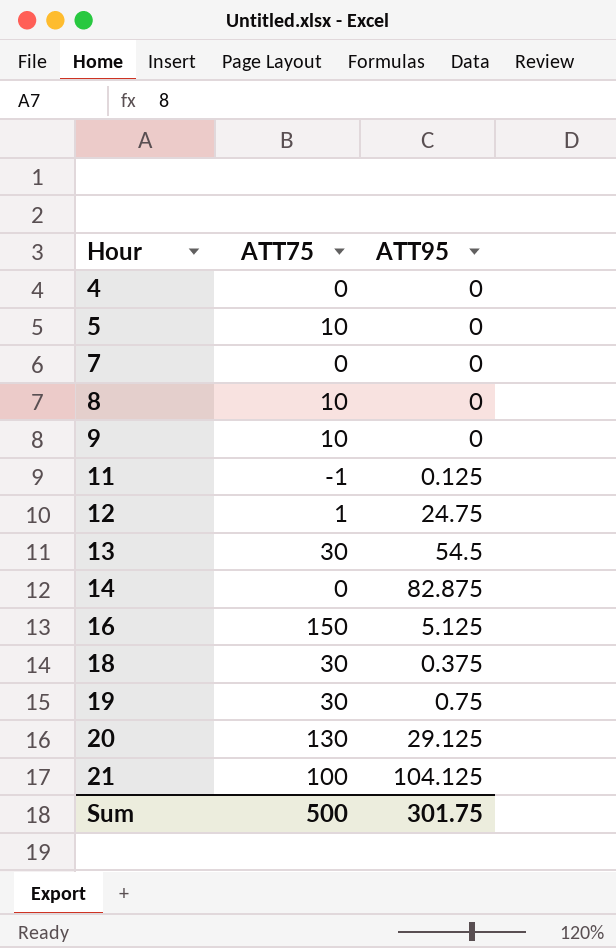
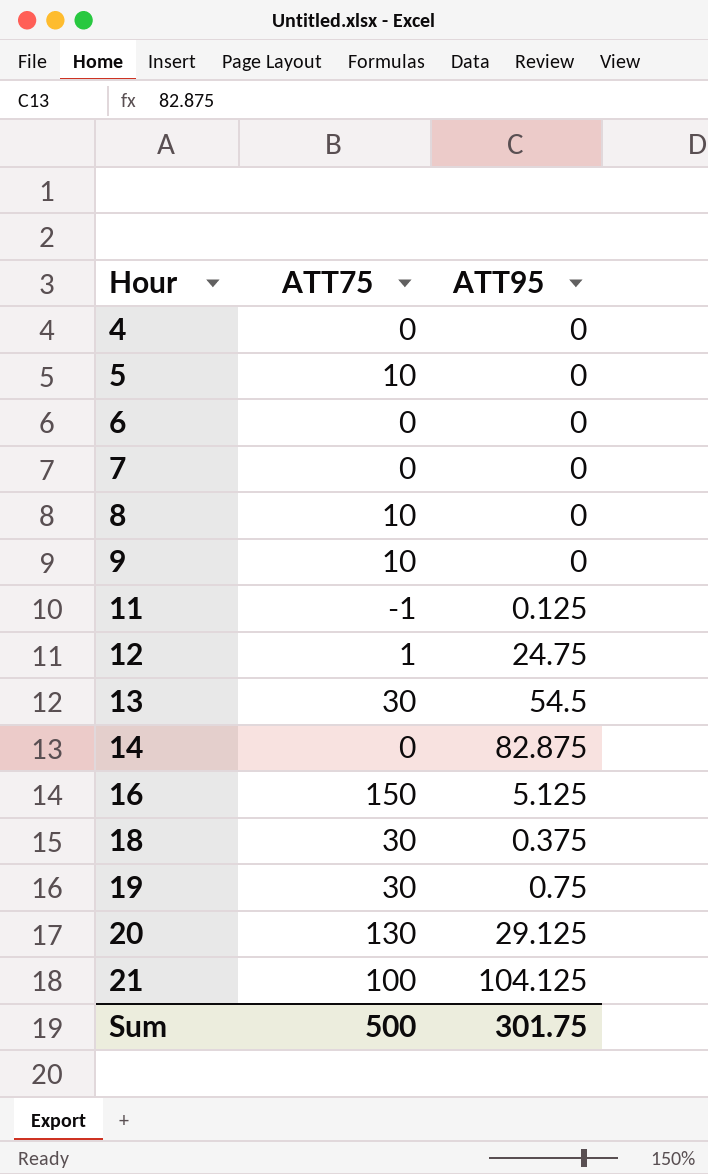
row 6: none -> 0 | 0

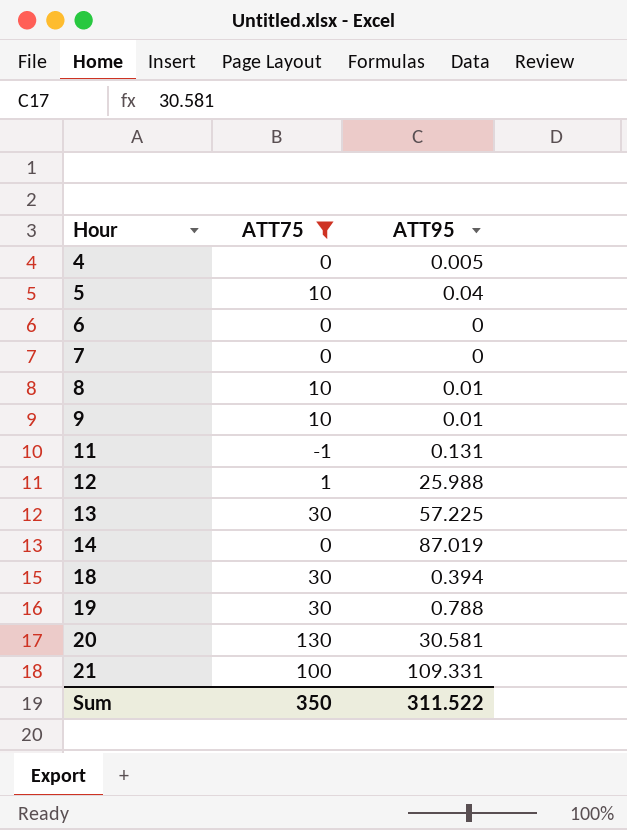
filter: none -> ATT75 != 150
4 | ATT95: 0 -> 0.005
5 | ATT95: 0 -> 0.04
8 | ATT95: 0 -> 0.01
9 | ATT95: 0 -> 0.01
11 | ATT95: 0.125 -> 0.131
12 | ATT95: 24.75 -> 25.988
13 | ATT95: 54.5 -> 57.225
14 | ATT95: 82.875 -> 87.019
18 | ATT95: 0.375 -> 0.394
19 | ATT95: 0.75 -> 0.788
20 | ATT95: 29.125 -> 30.581
21 | ATT95: 104.125 -> 109.331
Sum | ATT75: 500 -> 350
Sum | ATT95: 301.75 -> 311.522

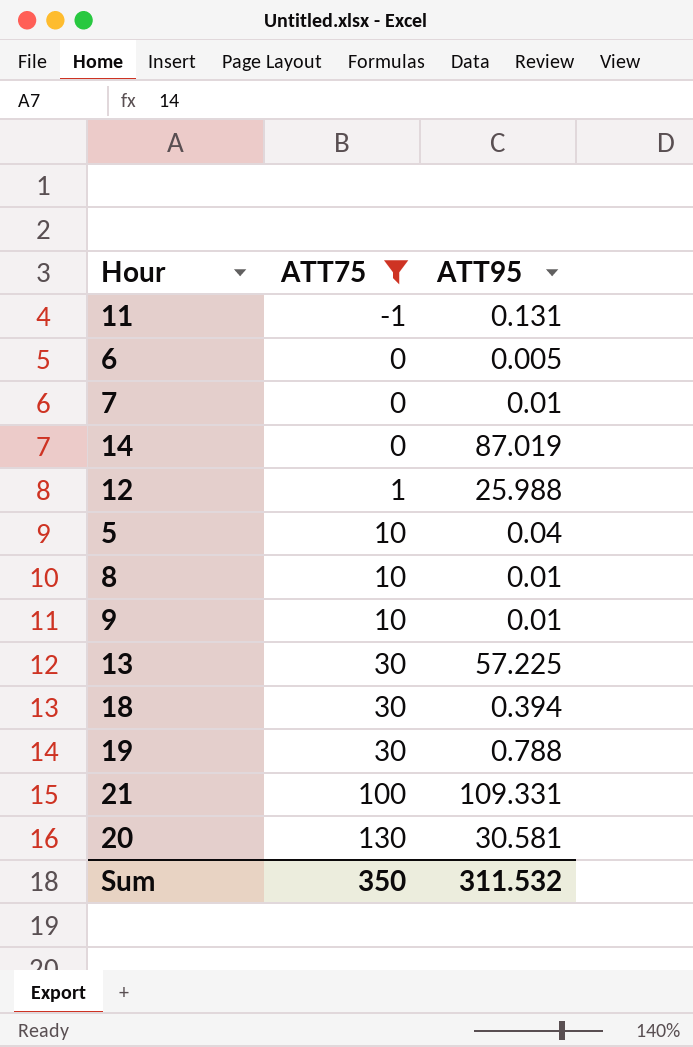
row order: Hour ascending -> ATT75 ascending
row 4: 0 | 0.005 -> none
6 | ATT95: 0 -> 0.005
7 | ATT95: 0 -> 0.01
Sum | ATT95: 311.522 -> 311.532

